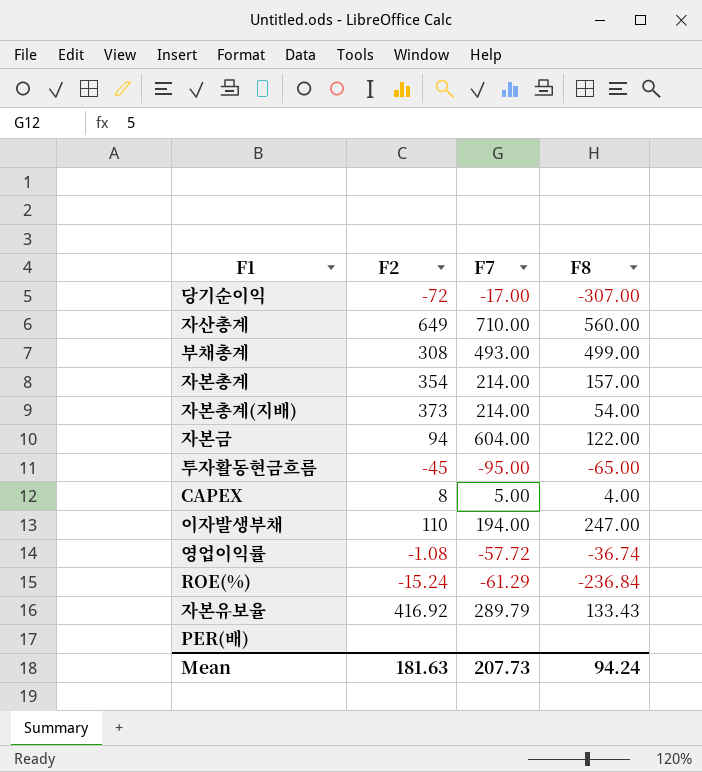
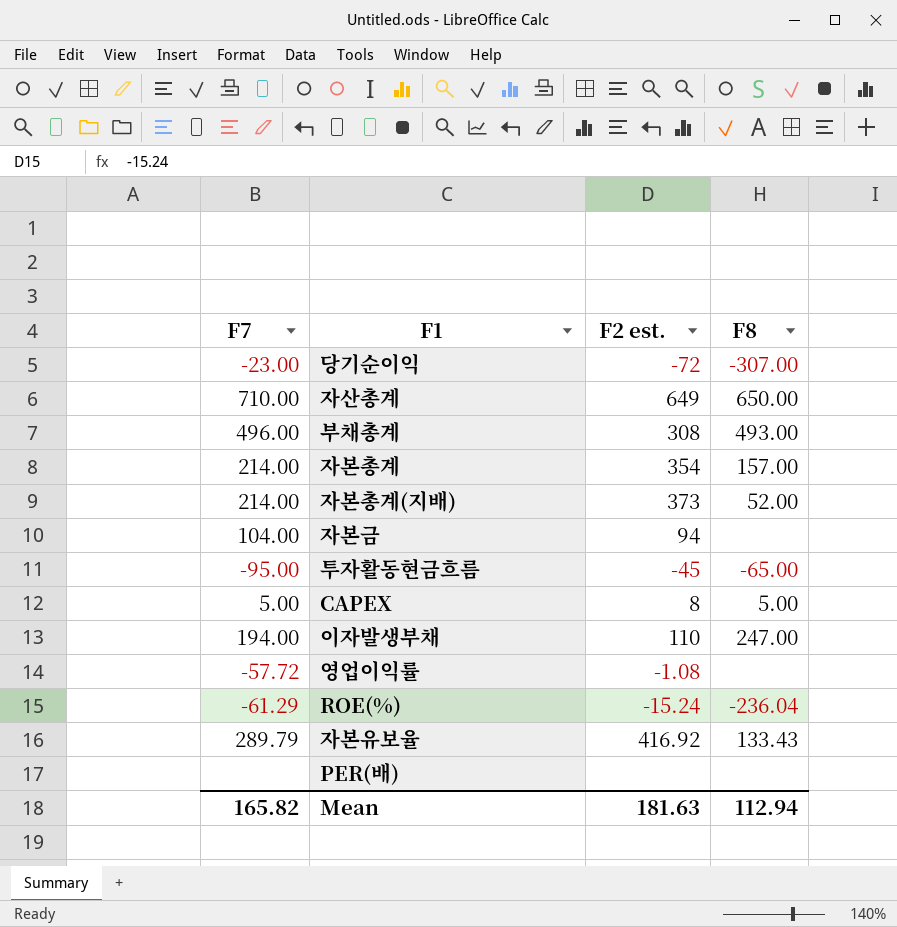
column F7 | position: 3 -> 1
column name: F2 -> F2 est.
당기순이익 | F7: -17.00 -> -23.00
자산총계 | F8: 560.00 -> 650.00
부채총계 | F7: 493.00 -> 496.00
부채총계 | F8: 499.00 -> 493.00
자본총계(지배) | F8: 54.00 -> 52.00
자본금 | F7: 604.00 -> 104.00
자본금 | F8: 122.00 -> none
CAPEX | F8: 4.00 -> 5.00
영업이익률 | F8: -36.74 -> none
ROE(%) | F8: -236.84 -> -236.04
Mean | F7: 207.73 -> 165.82
Mean | F8: 94.24 -> 112.94

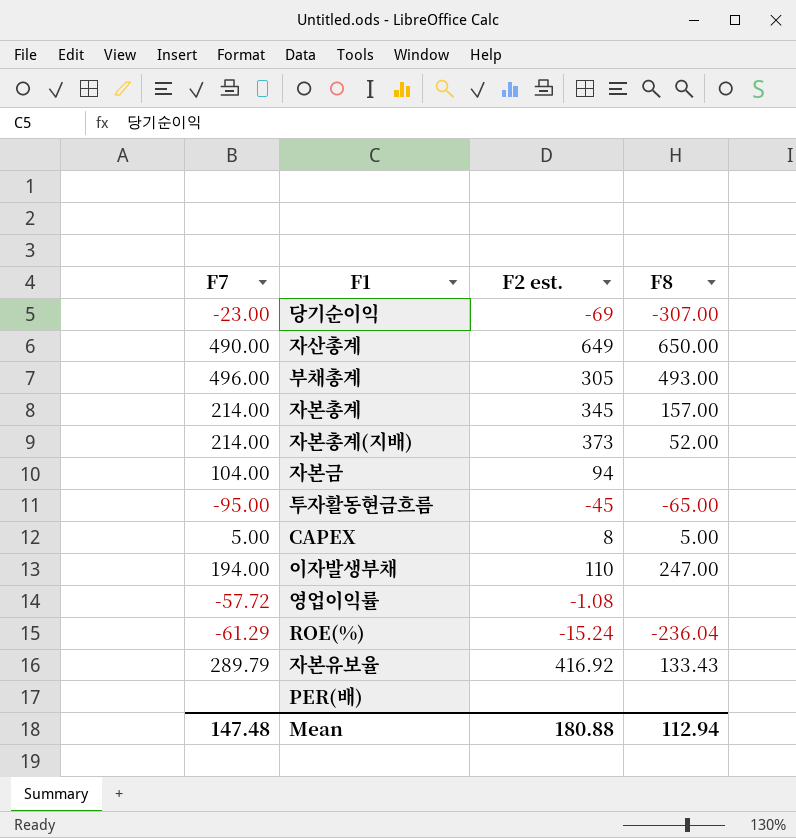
당기순이익 | F2 est.: -72 -> -69
자산총계 | F7: 710.00 -> 490.00
부채총계 | F2 est.: 308 -> 305
자본총계 | F2 est.: 354 -> 345
Mean | F7: 165.82 -> 147.48
Mean | F2 est.: 181.63 -> 180.88

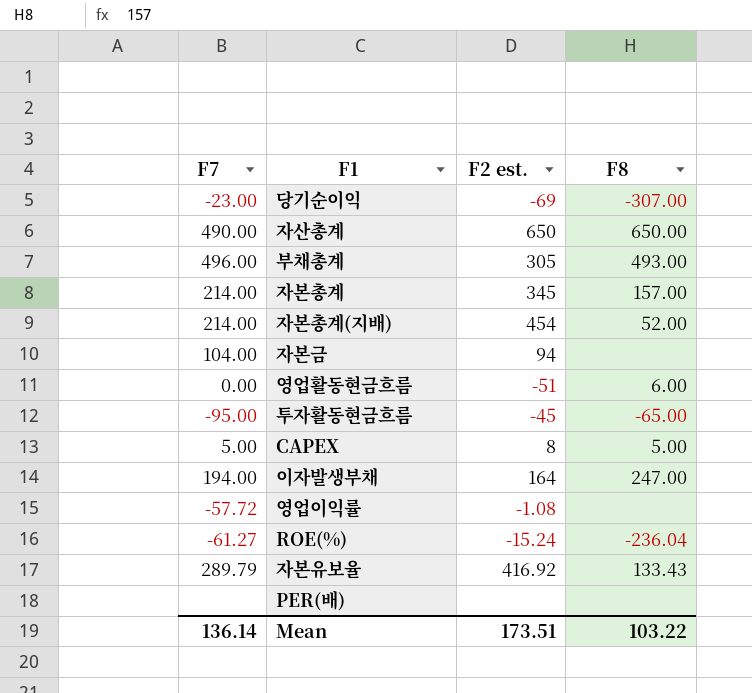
자산총계 | F2 est.: 649 -> 650
자본총계(지배) | F2 est.: 373 -> 454
row 영업활동현금흐름: none -> 0.00 | -51 | 6.00
이자발생부채 | F2 est.: 110 -> 164
ROE(%) | F7: -61.29 -> -61.27
Mean | F7: 147.48 -> 136.14
Mean | F2 est.: 180.88 -> 173.51
Mean | F8: 112.94 -> 103.22

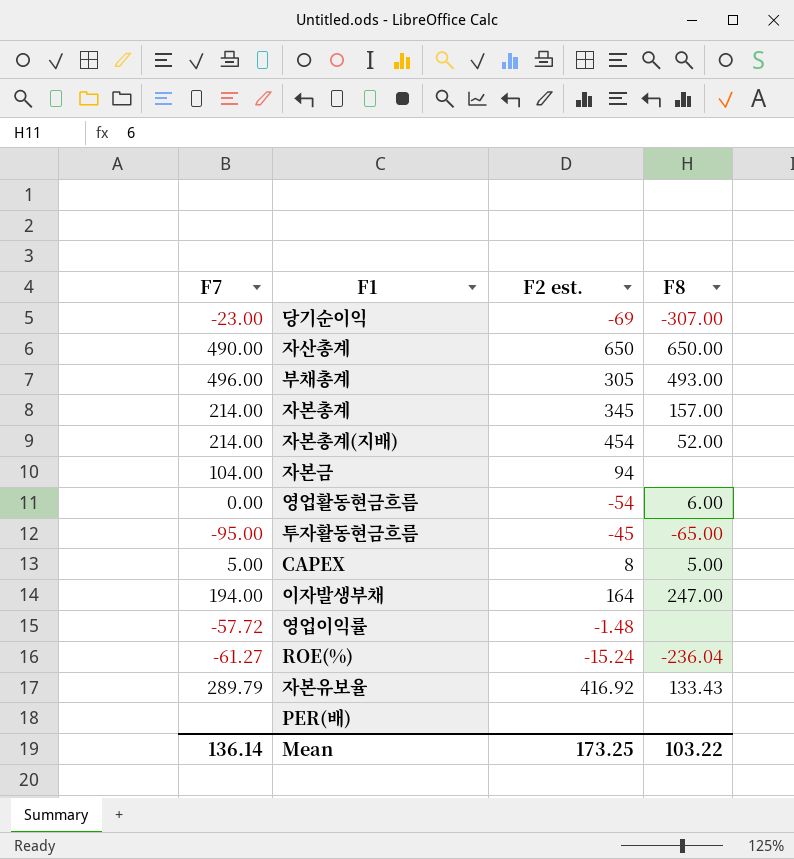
영업활동현금흐름 | F2 est.: -51 -> -54
영업이익률 | F2 est.: -1.08 -> -1.48
Mean | F2 est.: 173.51 -> 173.25

